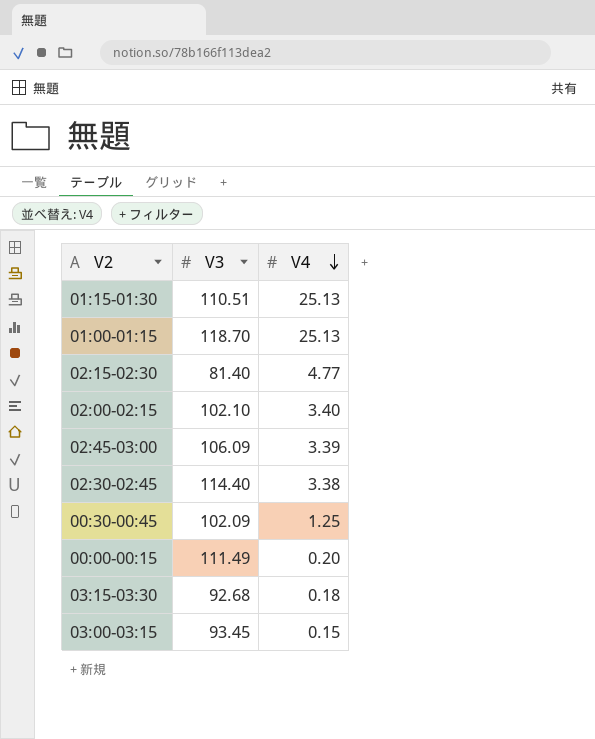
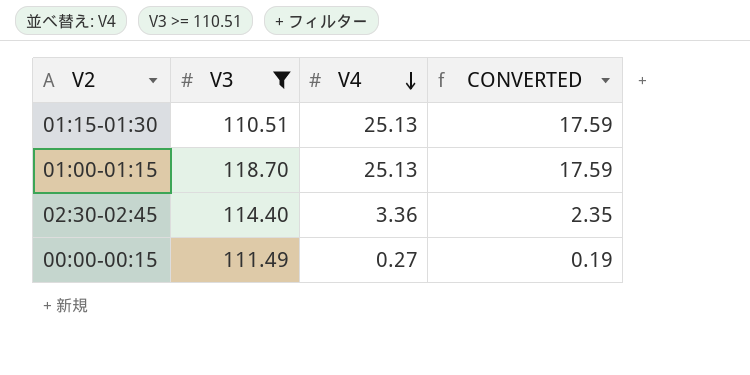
filter: none -> V3 >= 110.51
column CONVERTED | formula: none -> [V4] * 0.7
02:30-02:45 | V4: 3.38 -> 3.36
00:00-00:15 | V4: 0.20 -> 0.27

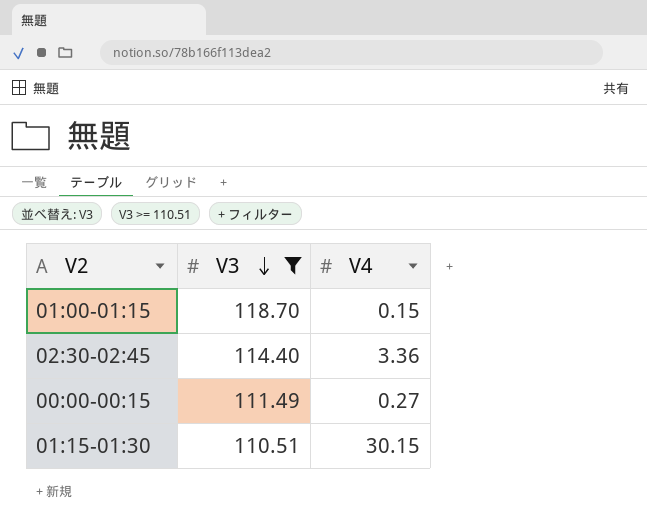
row order: V4 descending -> V3 descending
column CONVERTED | formula: [V4] * 0.7 -> none
01:00-01:15 | V4: 25.13 -> 0.15
01:15-01:30 | V4: 25.13 -> 30.15

